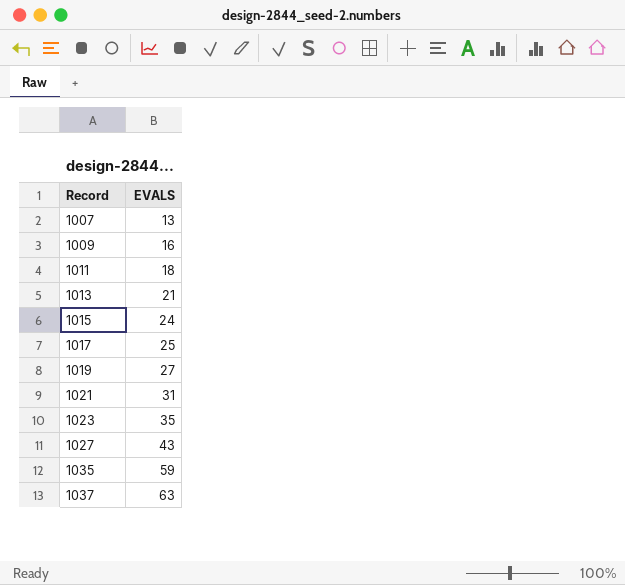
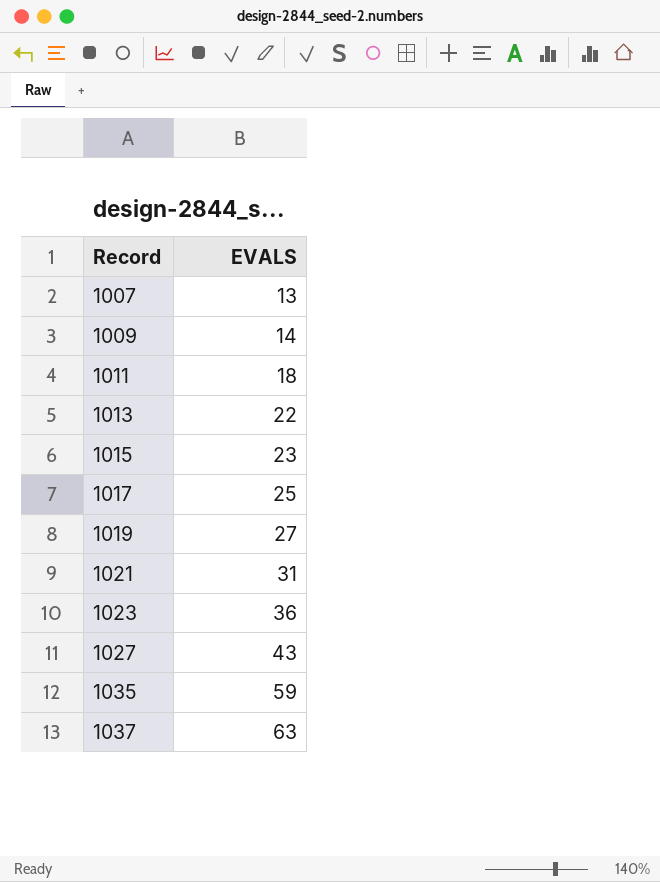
1009 | EVALS: 16 -> 14
1013 | EVALS: 21 -> 22
1015 | EVALS: 24 -> 23
1023 | EVALS: 35 -> 36

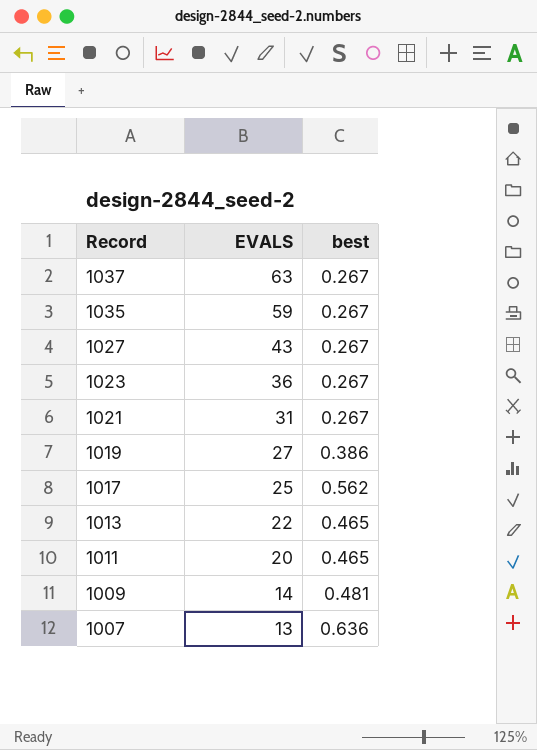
row order: Record ascending -> Record descending
column best | position: none -> 3
row 1015: 23 -> none
1011 | EVALS: 18 -> 20

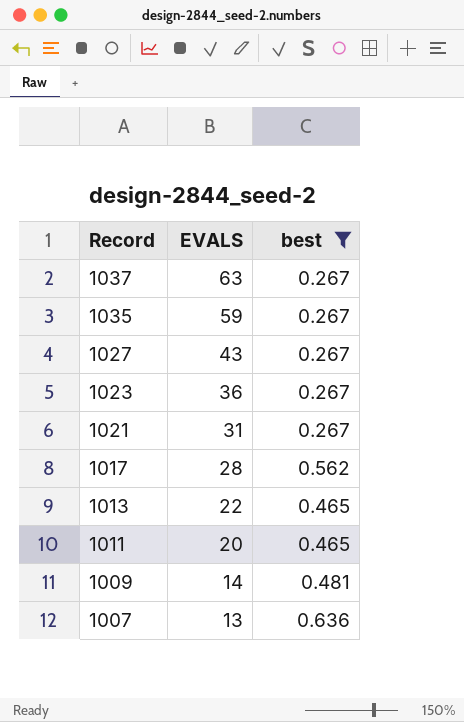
filter: none -> best != 0.386
1017 | EVALS: 25 -> 28

